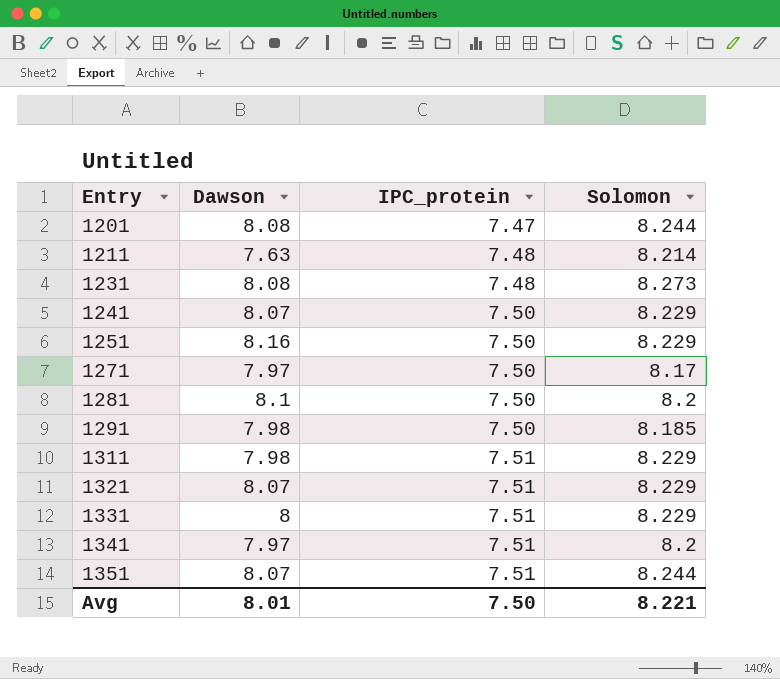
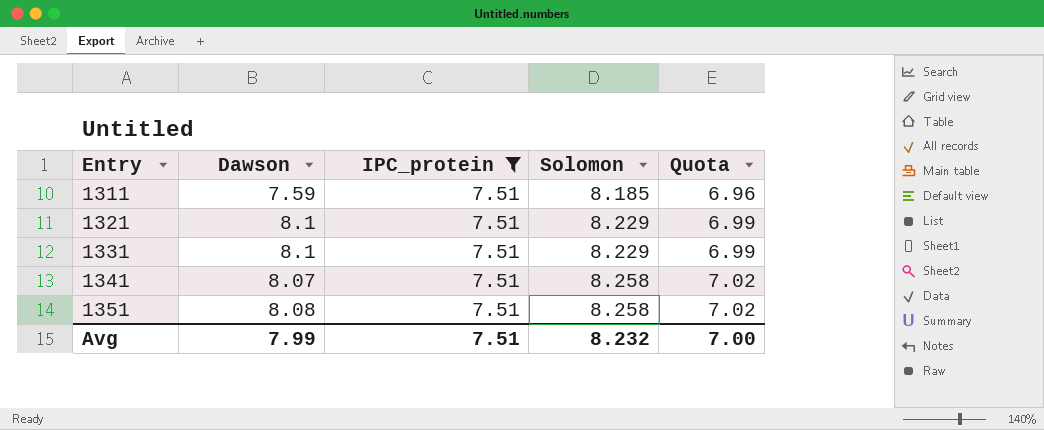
filter: none -> IPC_protein = 7.51
column Quota | formula: none -> [Solomon] * 0.85
1311 | Dawson: 7.98 -> 7.59
1311 | Solomon: 8.229 -> 8.185
1321 | Dawson: 8.07 -> 8.1
1331 | Dawson: 8 -> 8.1
1341 | Dawson: 7.97 -> 8.07
1341 | Solomon: 8.2 -> 8.258
1351 | Dawson: 8.07 -> 8.08
1351 | Solomon: 8.244 -> 8.258
Avg | Dawson: 8.01 -> 7.99
Avg | IPC_protein: 7.50 -> 7.51
Avg | Solomon: 8.221 -> 8.232

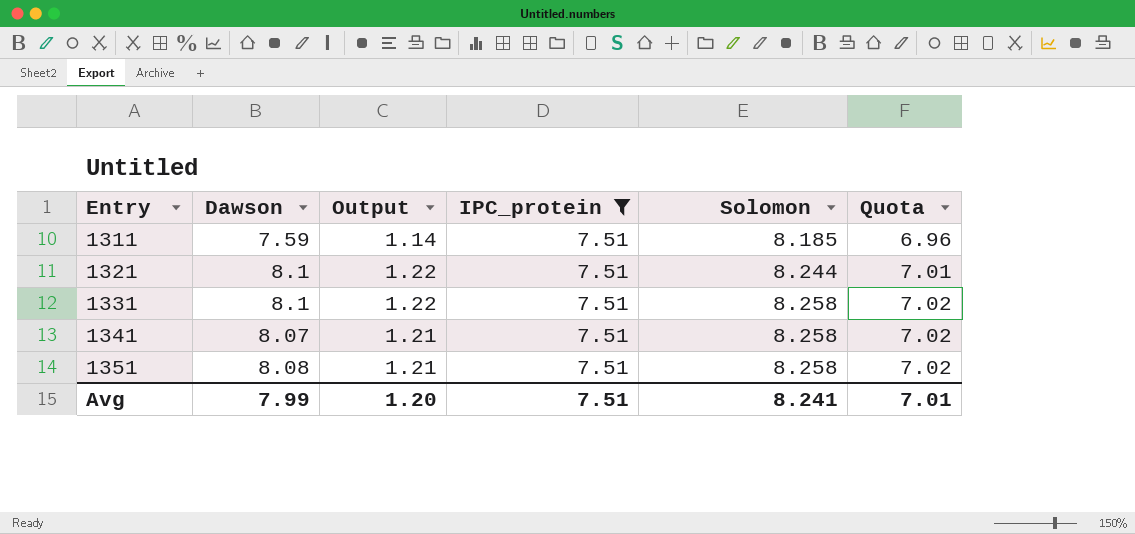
column Output | formula: none -> [Dawson] * 0.15
1321 | Solomon: 8.229 -> 8.244
1321 | Quota: 6.99 -> 7.01
1331 | Solomon: 8.229 -> 8.258
1331 | Quota: 6.99 -> 7.02
Avg | Solomon: 8.232 -> 8.241
Avg | Quota: 7.00 -> 7.01

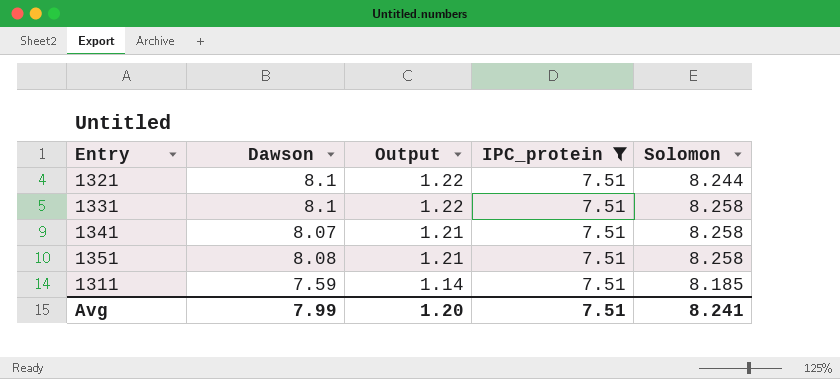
row order: Entry ascending -> Output descending
column Quota | formula: [Solomon] * 0.85 -> none

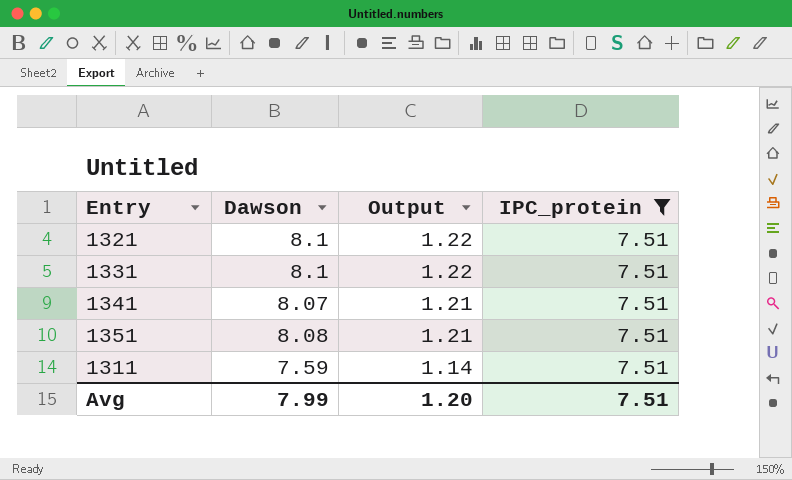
column Solomon | position: 5 -> none

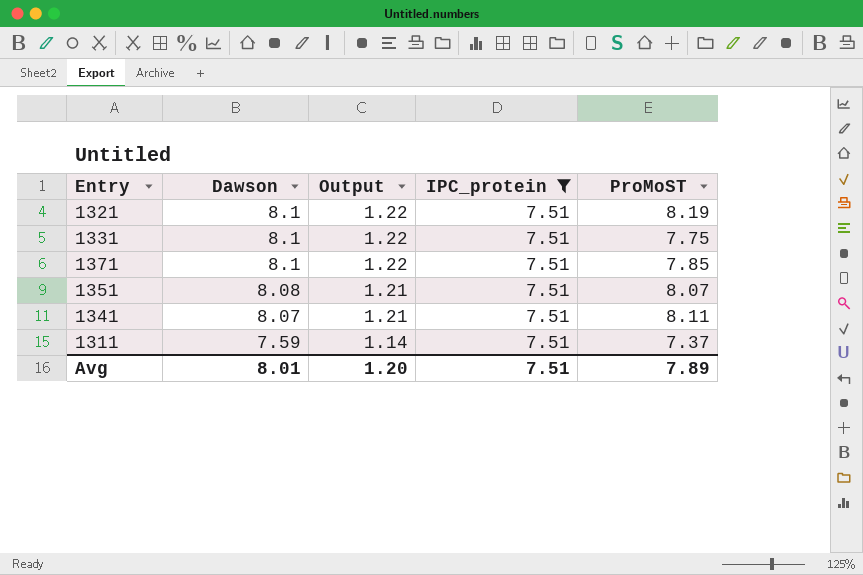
row order: Output descending -> Dawson descending
column ProMoST | position: none -> 5
row 1371: none -> 8.1 | 1.22 | 7.51 | 7.85
Avg | Dawson: 7.99 -> 8.01

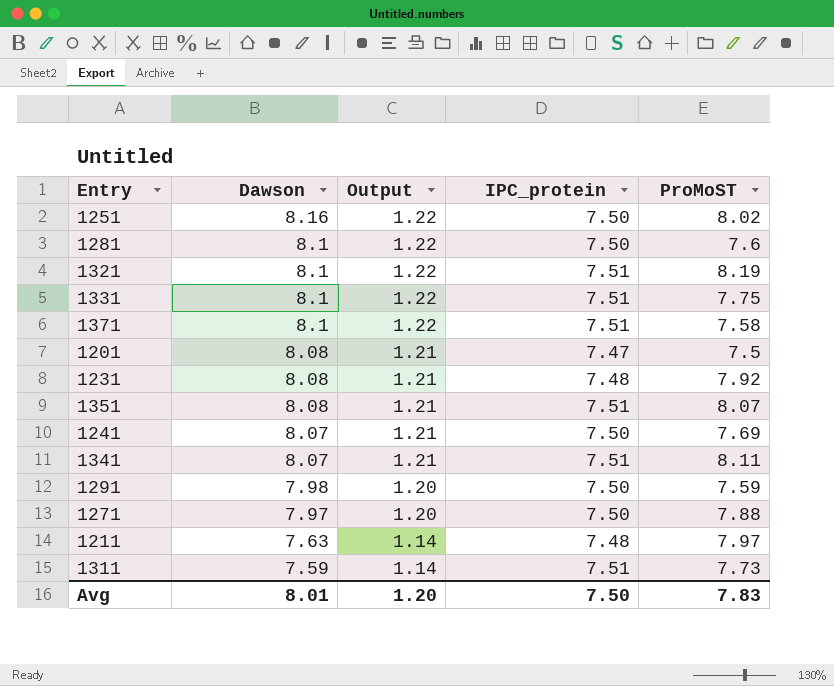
filter: IPC_protein = 7.51 -> none
1371 | ProMoST: 7.85 -> 7.58
1311 | ProMoST: 7.37 -> 7.73
Avg | IPC_protein: 7.51 -> 7.50
Avg | ProMoST: 7.89 -> 7.83

